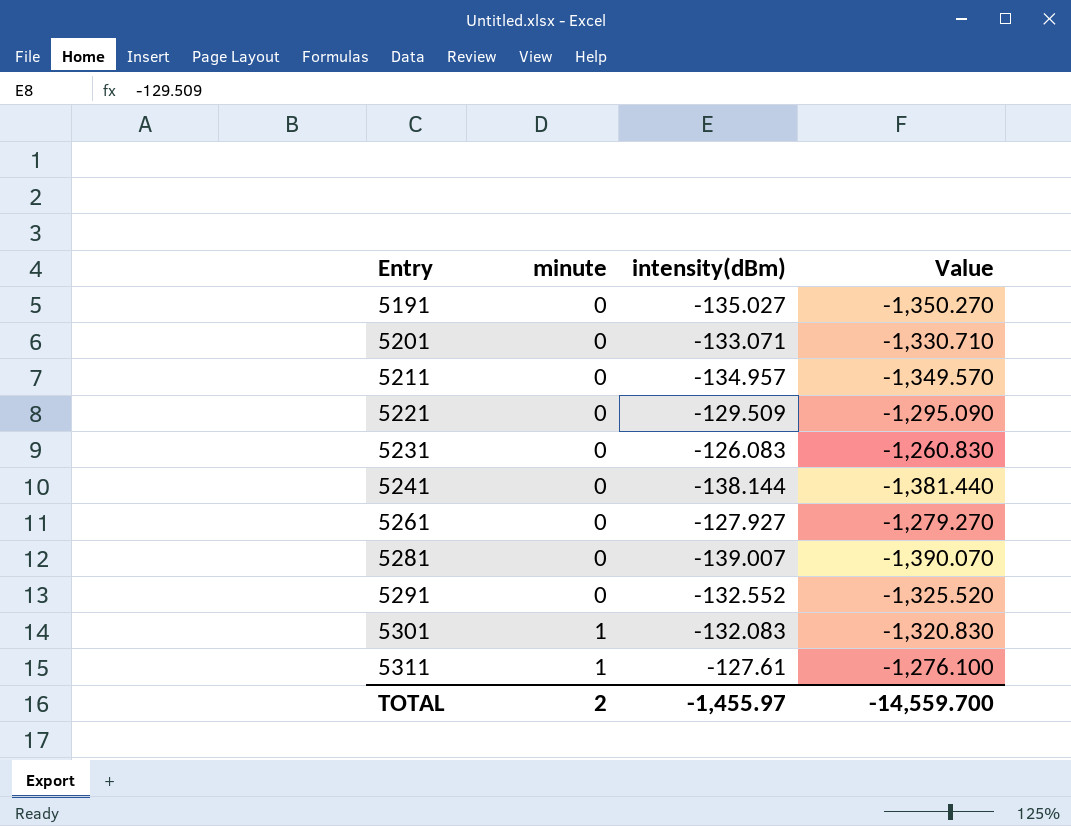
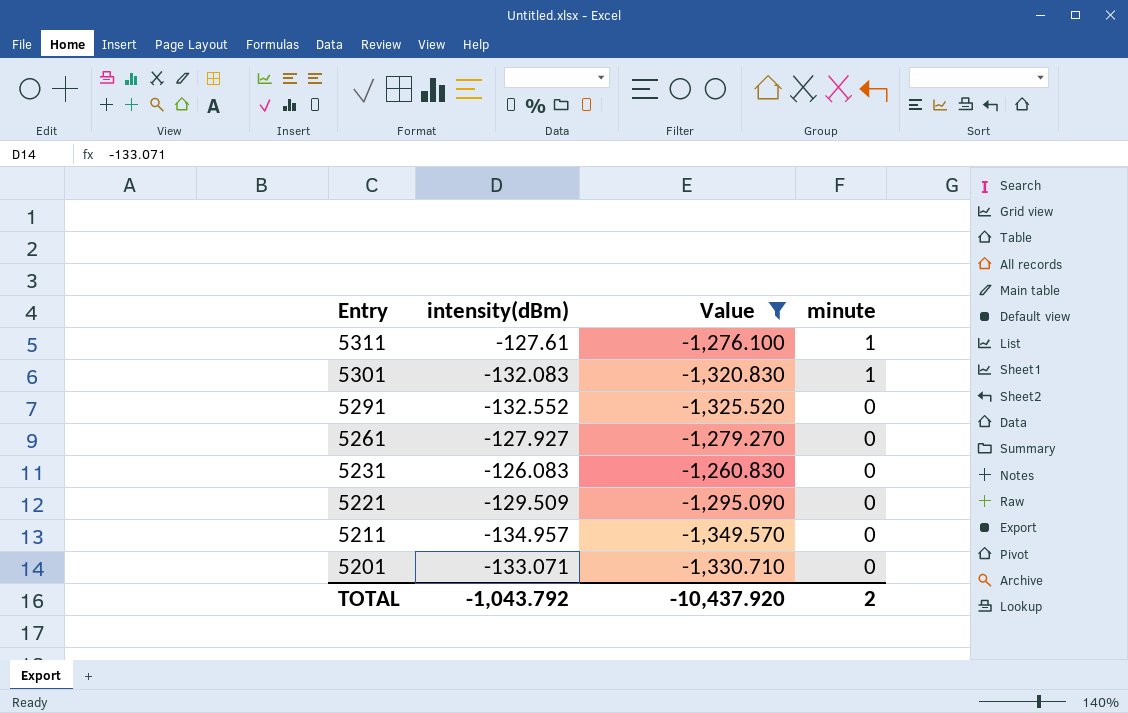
filter: none -> Value >= -1,349.570
row order: Entry ascending -> Entry descending
column minute | position: 2 -> 4
TOTAL | intensity(dBm): -1,455.97 -> -1,043.792
TOTAL | Value: -14,559.700 -> -10,437.920

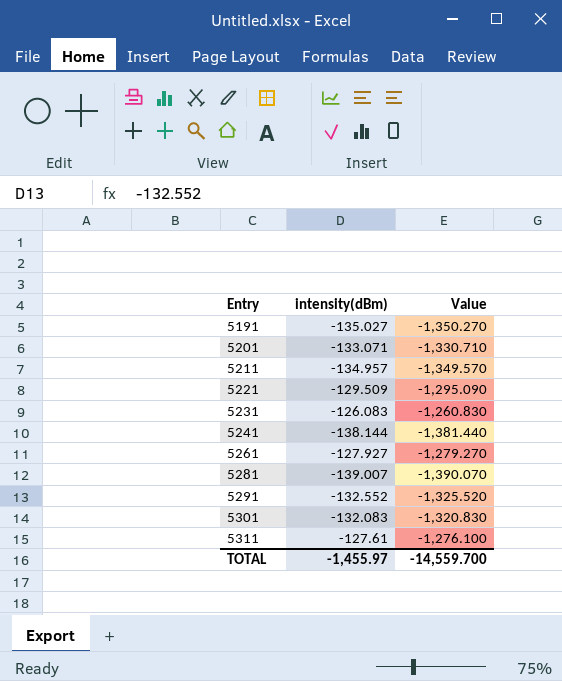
filter: Value >= -1,349.570 -> none
row order: Entry descending -> Entry ascending
column minute | position: 4 -> none
TOTAL | intensity(dBm): -1,043.792 -> -1,455.97
TOTAL | Value: -10,437.920 -> -14,559.700

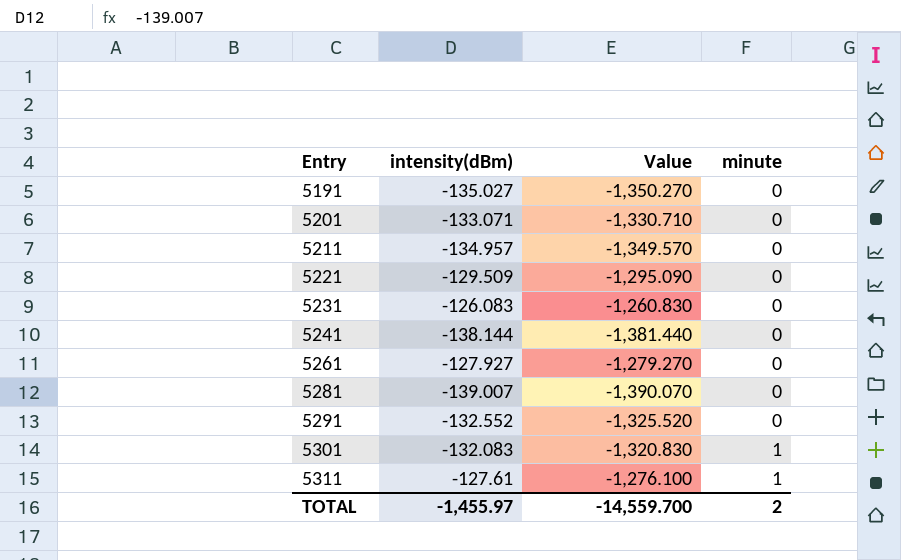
column minute | position: none -> 4

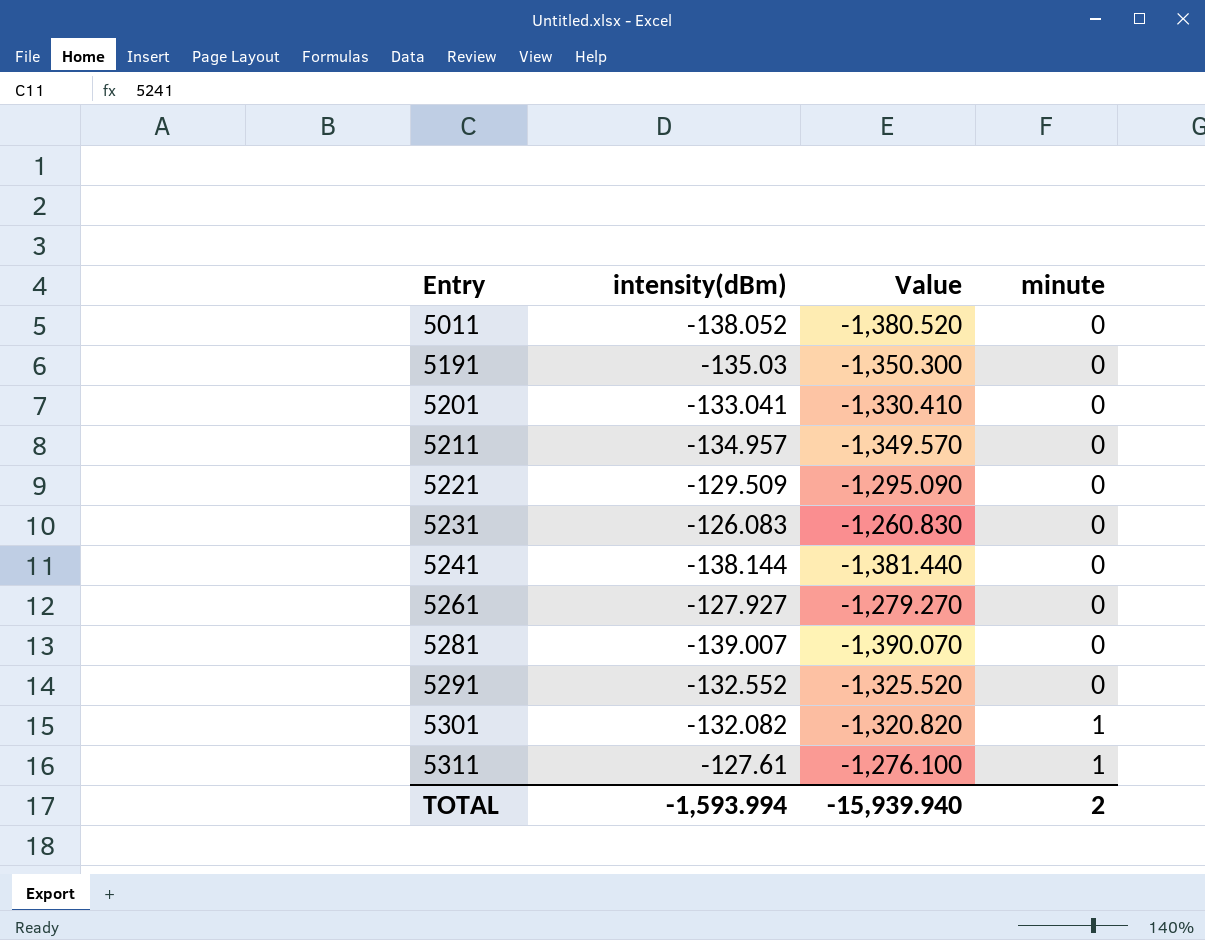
row 5011: none -> -138.052 | -1,380.520 | 0
5191 | intensity(dBm): -135.027 -> -135.03
5191 | Value: -1,350.270 -> -1,350.300
5201 | intensity(dBm): -133.071 -> -133.041
5201 | Value: -1,330.710 -> -1,330.410
5301 | intensity(dBm): -132.083 -> -132.082
5301 | Value: -1,320.830 -> -1,320.820
TOTAL | intensity(dBm): -1,455.97 -> -1,593.994
TOTAL | Value: -14,559.700 -> -15,939.940

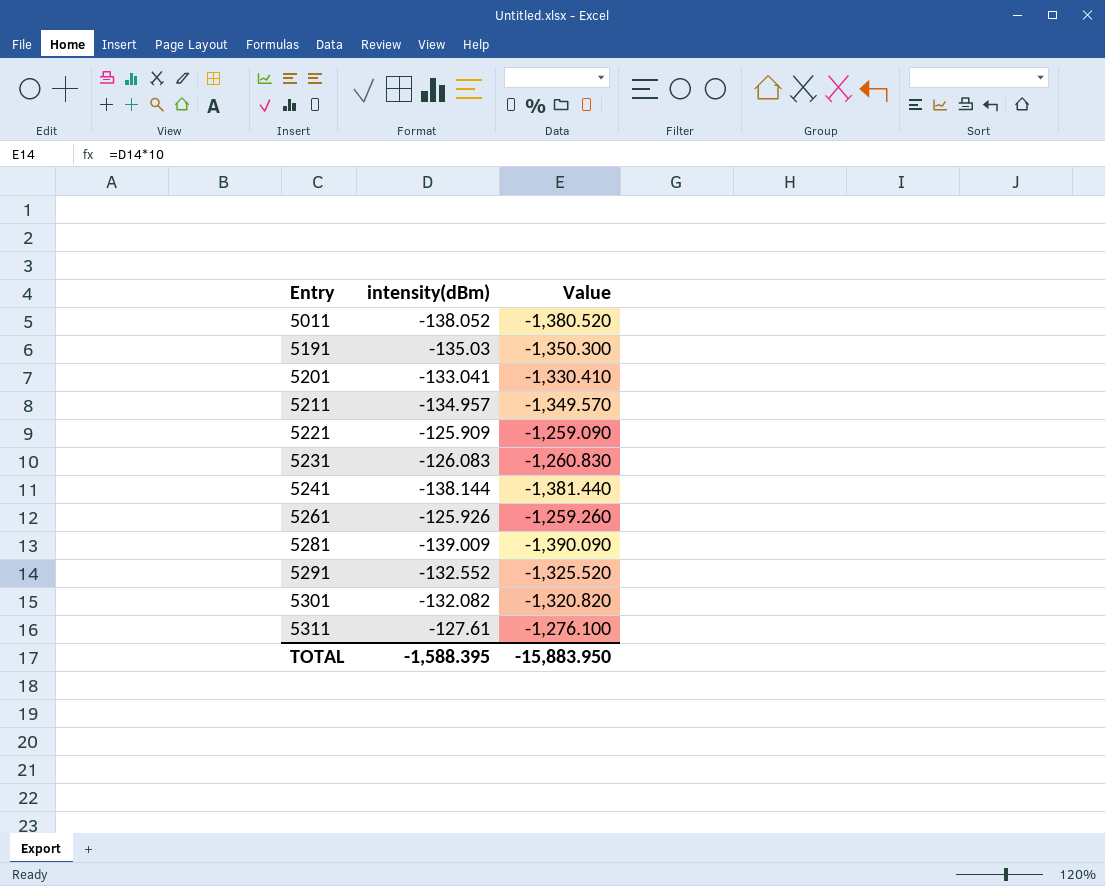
column minute | position: 4 -> none
5221 | intensity(dBm): -129.509 -> -125.909
5221 | Value: -1,295.090 -> -1,259.090
5261 | intensity(dBm): -127.927 -> -125.926
5261 | Value: -1,279.270 -> -1,259.260
5281 | intensity(dBm): -139.007 -> -139.009
5281 | Value: -1,390.070 -> -1,390.090
TOTAL | intensity(dBm): -1,593.994 -> -1,588.395
TOTAL | Value: -15,939.940 -> -15,883.950

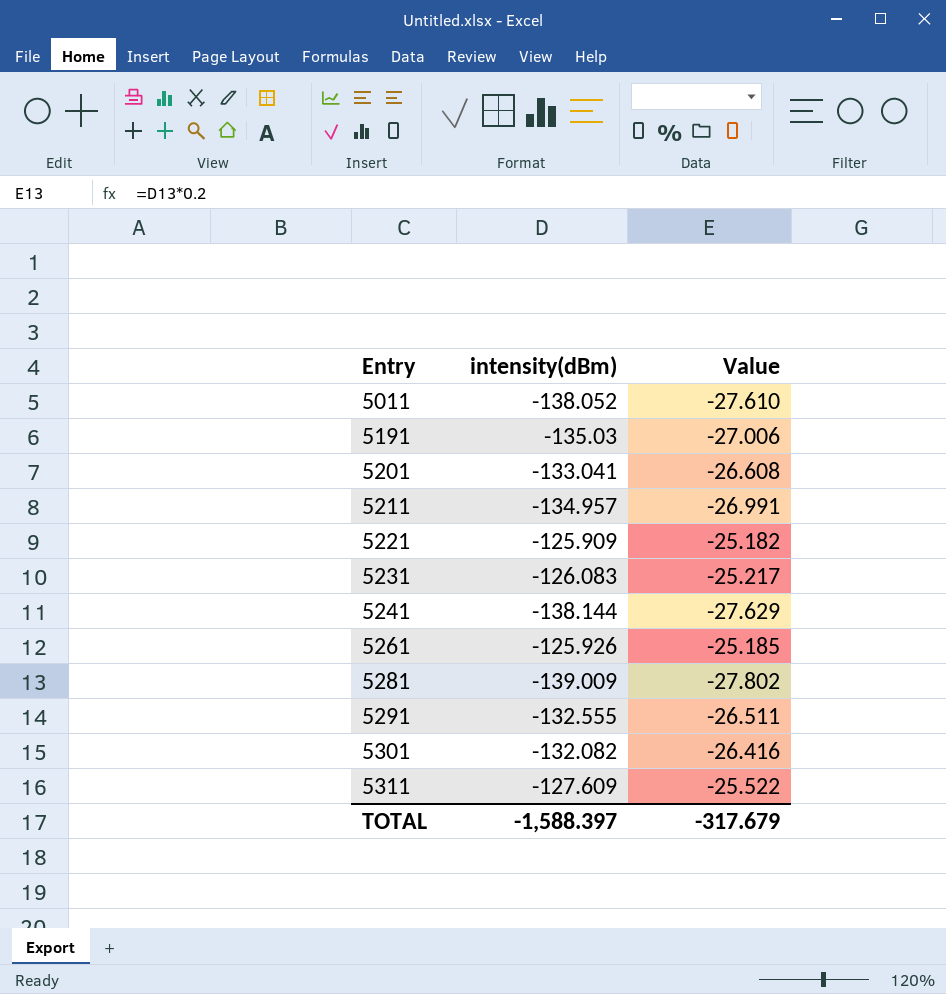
column Value | formula: [intensity(dBm)] * 10 -> [intensity(dBm)] * 0.2
5291 | intensity(dBm): -132.552 -> -132.555
5311 | intensity(dBm): -127.61 -> -127.609
TOTAL | intensity(dBm): -1,588.395 -> -1,588.397
TOTAL | Value: -15,883.950 -> -317.679

